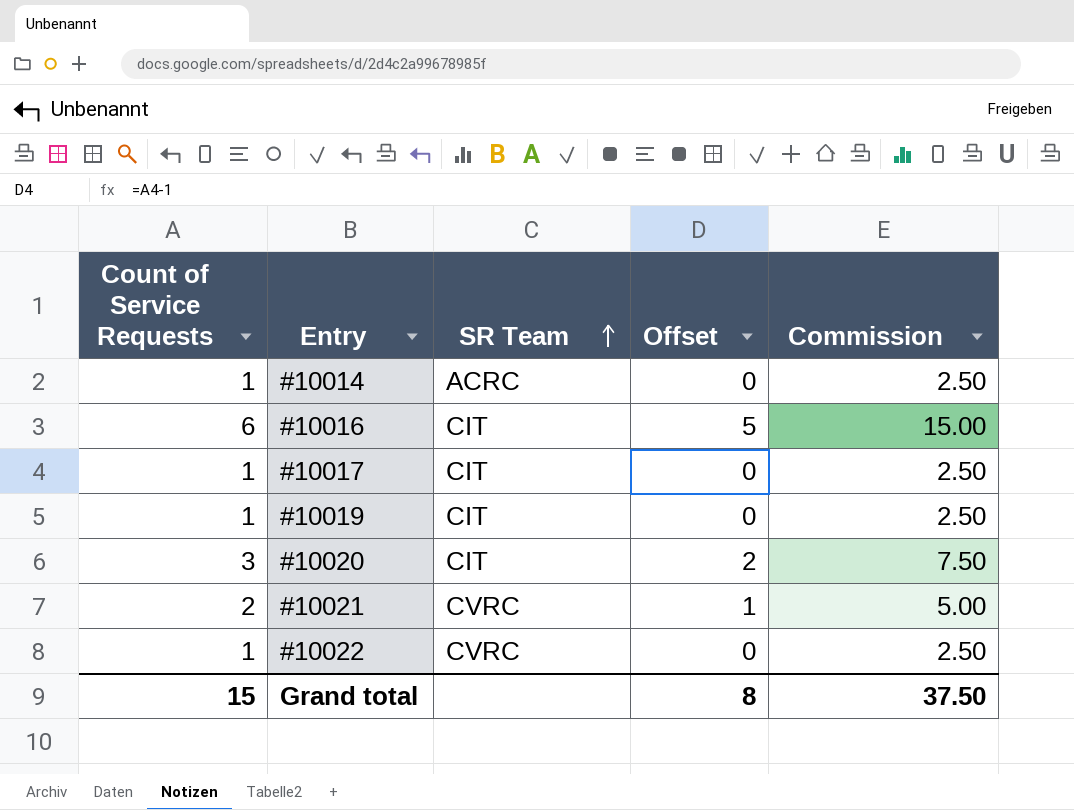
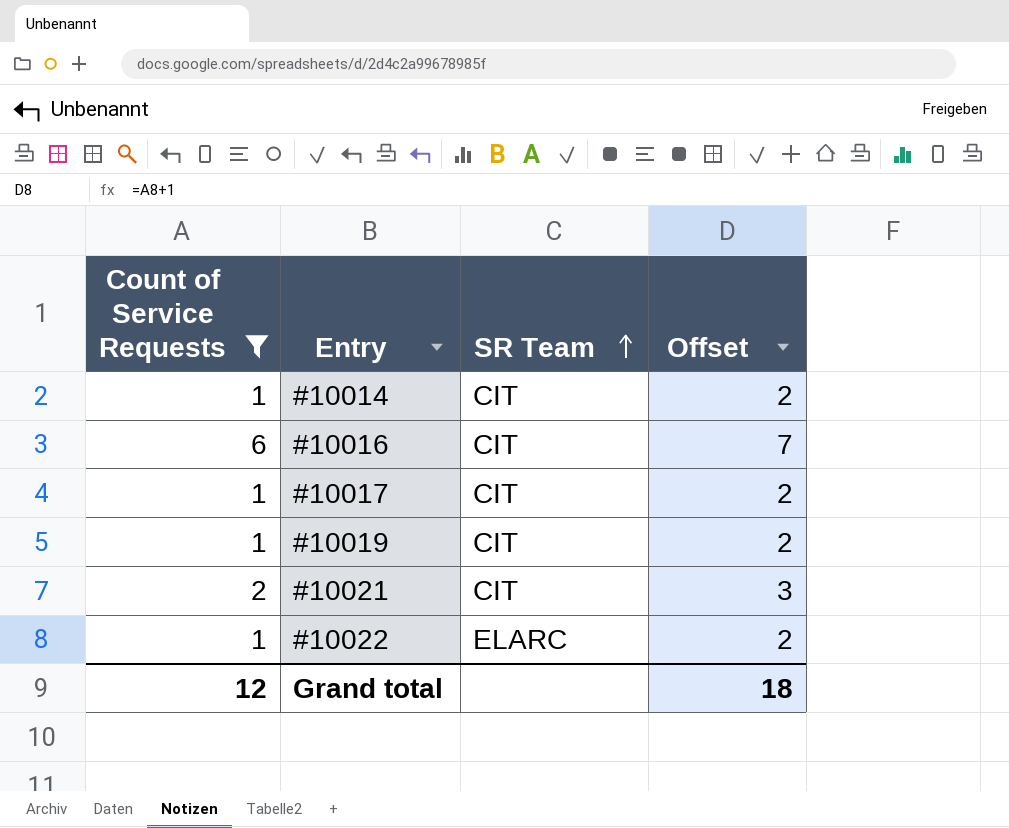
filter: none -> Count of Service Requests != 3
column Commission | formula: [Count of Service Requests] * 2.5 -> none
column Offset | formula: [Count of Service Requests] - 1 -> [Count of Service Requests] + 1
#10014 | SR Team: ACRC -> CIT
#10021 | SR Team: CVRC -> CIT
#10022 | SR Team: CVRC -> ELARC
Grand total | Count of Service Requests: 15 -> 12
Grand total | Offset: 8 -> 18

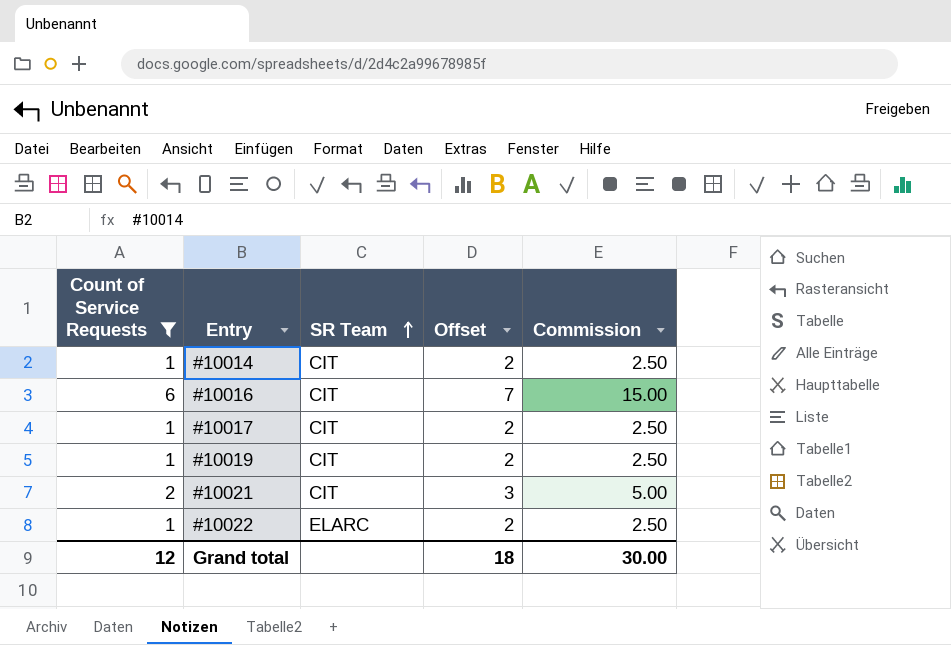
column Commission | formula: none -> [Count of Service Requests] * 2.5

